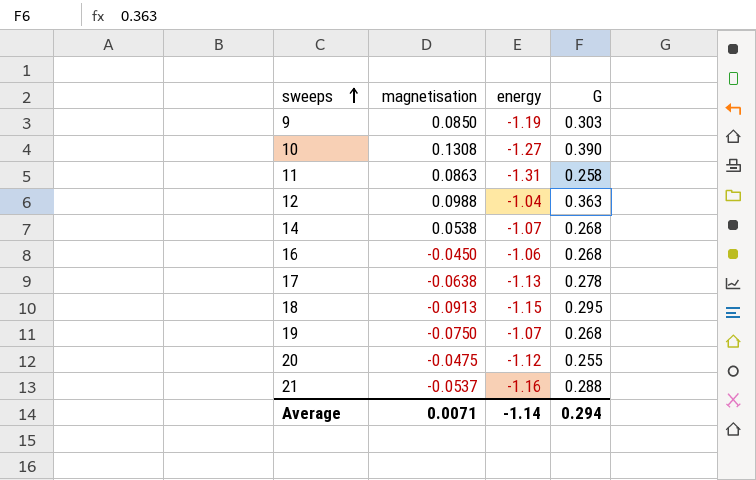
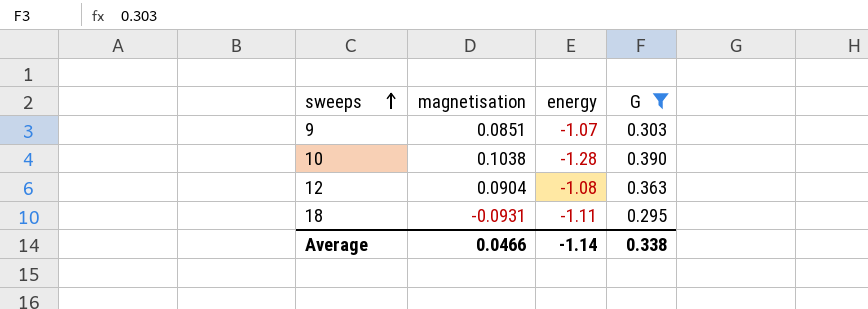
filter: none -> G >= 0.295
9 | magnetisation: 0.0850 -> 0.0851
9 | energy: -1.19 -> -1.07
10 | magnetisation: 0.1308 -> 0.1038
10 | energy: -1.27 -> -1.28
12 | magnetisation: 0.0988 -> 0.0904
12 | energy: -1.04 -> -1.08
18 | magnetisation: -0.0913 -> -0.0931
18 | energy: -1.15 -> -1.11
Average | magnetisation: 0.0071 -> 0.0466
Average | G: 0.294 -> 0.338

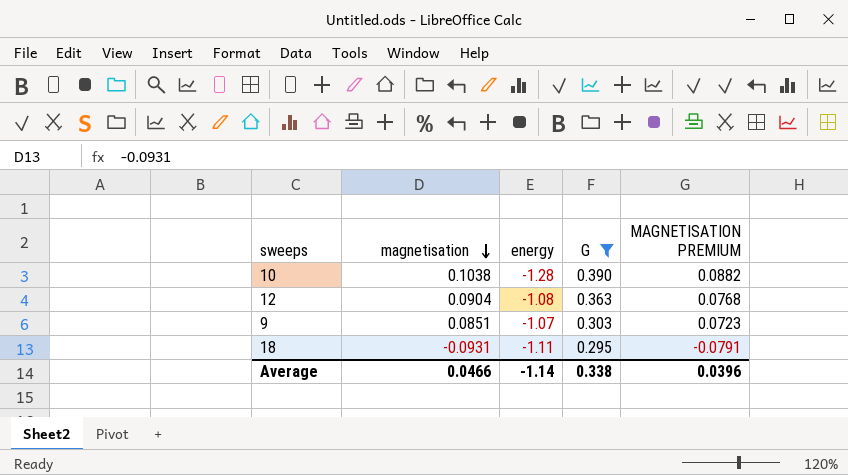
row order: sweeps ascending -> magnetisation descending
column MAGNETISATION PREMIUM | formula: none -> [magnetisation] * 0.85

